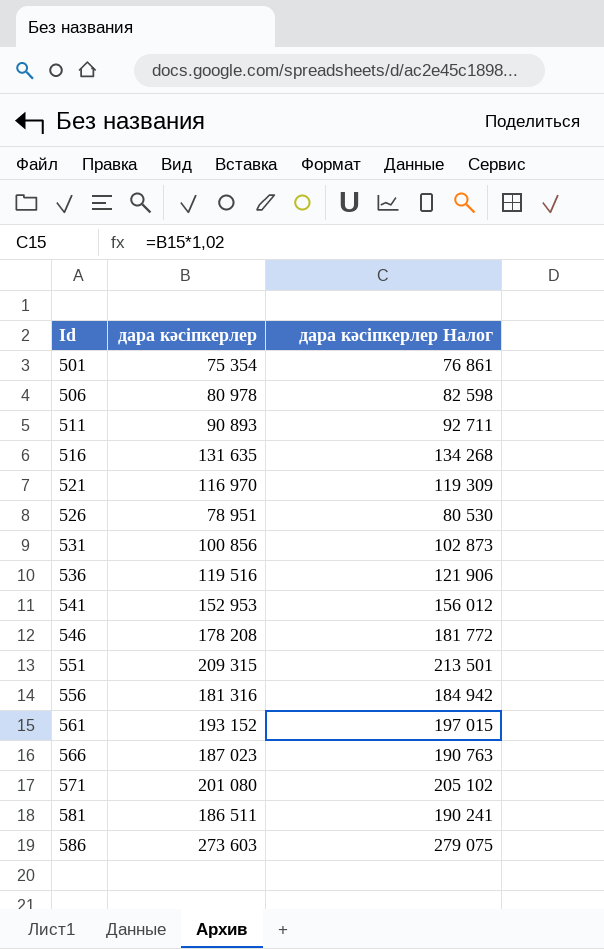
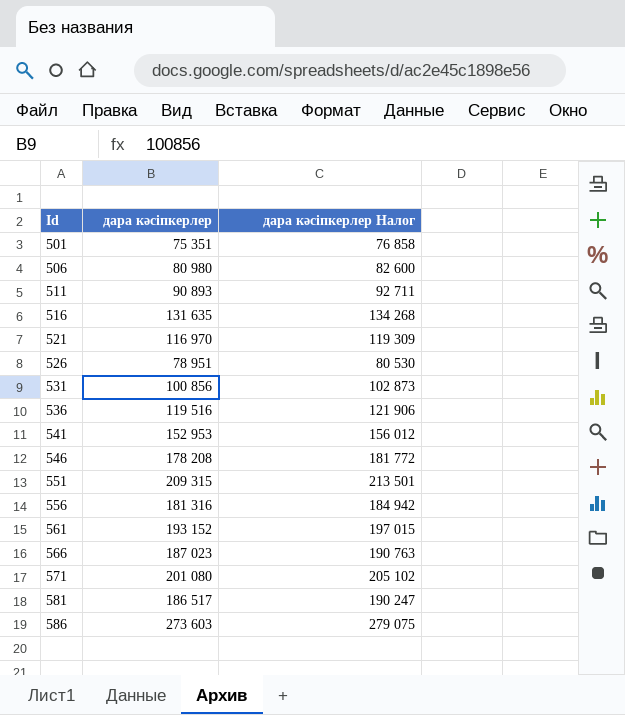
501 | дара кәсіпкерлер: 75 354 -> 75 351
501 | дара кәсіпкерлер Налог: 76 861 -> 76 858
506 | дара кәсіпкерлер: 80 978 -> 80 980
506 | дара кәсіпкерлер Налог: 82 598 -> 82 600
581 | дара кәсіпкерлер: 186 511 -> 186 517
581 | дара кәсіпкерлер Налог: 190 241 -> 190 247

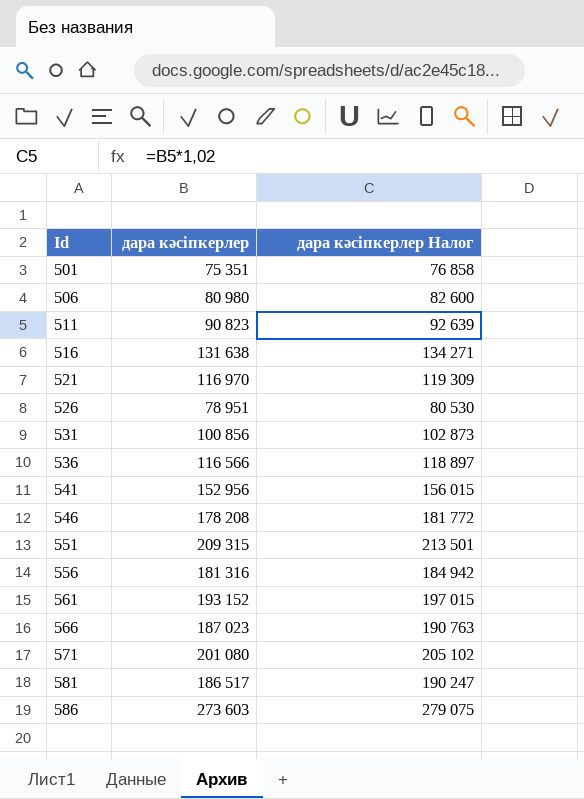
511 | дара кәсіпкерлер: 90 893 -> 90 823
511 | дара кәсіпкерлер Налог: 92 711 -> 92 639
516 | дара кәсіпкерлер: 131 635 -> 131 638
516 | дара кәсіпкерлер Налог: 134 268 -> 134 271
536 | дара кәсіпкерлер: 119 516 -> 116 566
536 | дара кәсіпкерлер Налог: 121 906 -> 118 897
541 | дара кәсіпкерлер: 152 953 -> 152 956
541 | дара кәсіпкерлер Налог: 156 012 -> 156 015

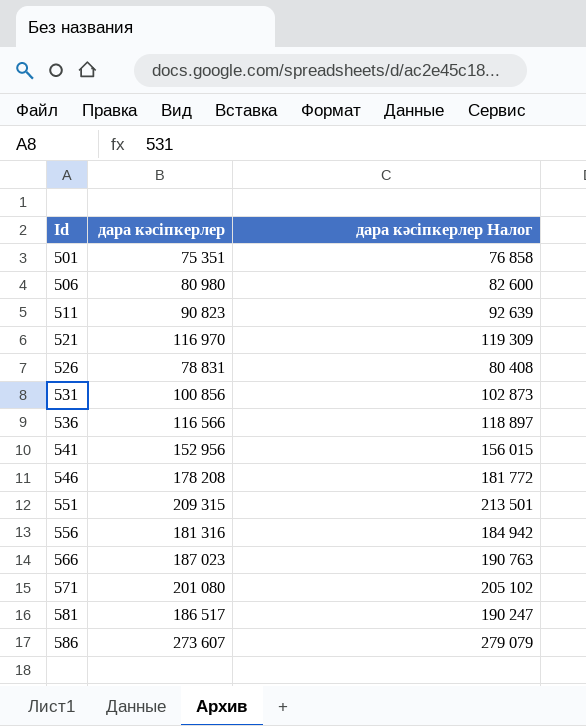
row 516: 131 638 | 134 271 -> none
row 561: 193 152 | 197 015 -> none
526 | дара кәсіпкерлер: 78 951 -> 78 831
526 | дара кәсіпкерлер Налог: 80 530 -> 80 408
586 | дара кәсіпкерлер: 273 603 -> 273 607
586 | дара кәсіпкерлер Налог: 279 075 -> 279 079

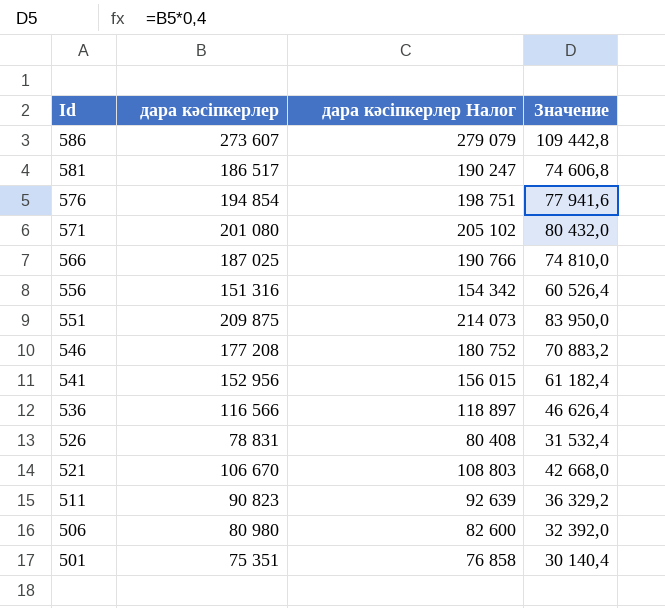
row order: Id ascending -> Id descending
column Значение | formula: none -> [дара кәсіпкерлер] * 0,4
row 531: 100 856 | 102 873 -> none
row 576: none -> 194 854 | 198 751 | 77 941,6
566 | дара кәсіпкерлер: 187 023 -> 187 025
566 | дара кәсіпкерлер Налог: 190 763 -> 190 766
556 | дара кәсіпкерлер: 181 316 -> 151 316
556 | дара кәсіпкерлер Налог: 184 942 -> 154 342
551 | дара кәсіпкерлер: 209 315 -> 209 875
551 | дара кәсіпкерлер Налог: 213 501 -> 214 073
546 | дара кәсіпкерлер: 178 208 -> 177 208
546 | дара кәсіпкерлер Налог: 181 772 -> 180 752
521 | дара кәсіпкерлер: 116 970 -> 106 670
521 | дара кәсіпкерлер Налог: 119 309 -> 108 803

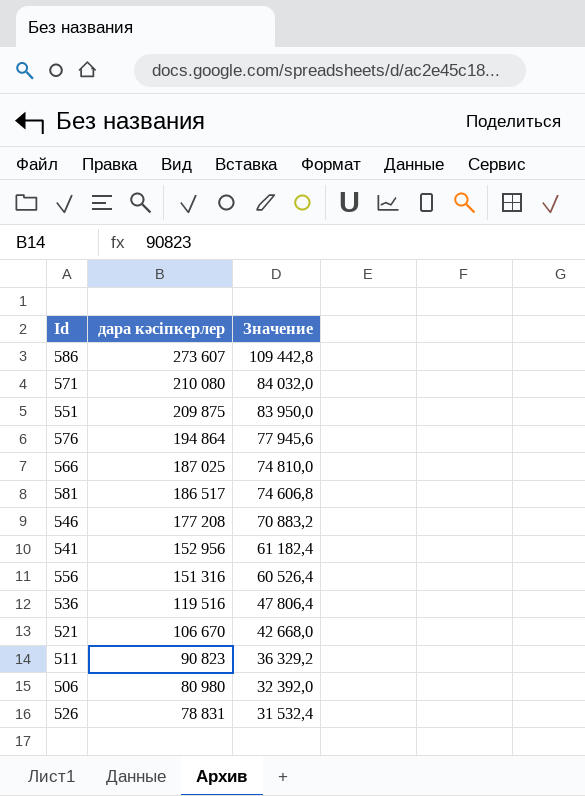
row order: Id descending -> дара кәсіпкерлер descending
column дара кәсіпкерлер Налог | formula: [дара кәсіпкерлер] * 1,02 -> none
row 501: 75 351 | 76 858 | 30 140,4 -> none
571 | дара кәсіпкерлер: 201 080 -> 210 080
571 | Значение: 80 432,0 -> 84 032,0
576 | дара кәсіпкерлер: 194 854 -> 194 864
576 | Значение: 77 941,6 -> 77 945,6
536 | дара кәсіпкерлер: 116 566 -> 119 516
536 | Значение: 46 626,4 -> 47 806,4

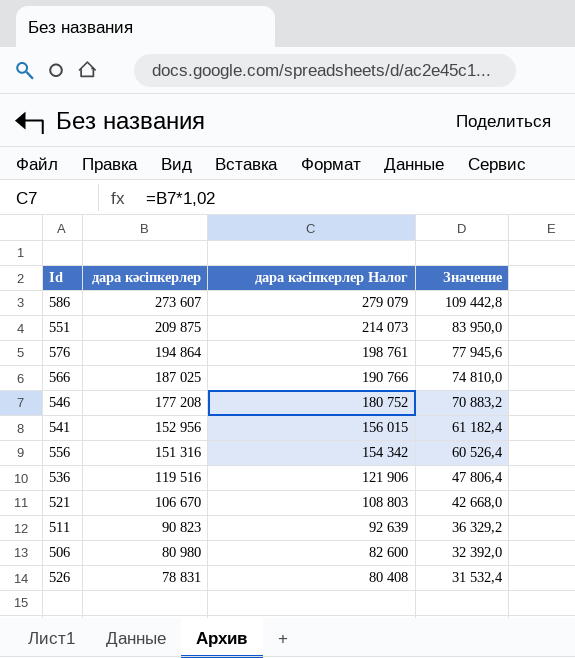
column дара кәсіпкерлер Налог | formula: none -> [дара кәсіпкерлер] * 1,02
row 571: 210 080 | 84 032,0 -> none
row 581: 186 517 | 74 606,8 -> none

